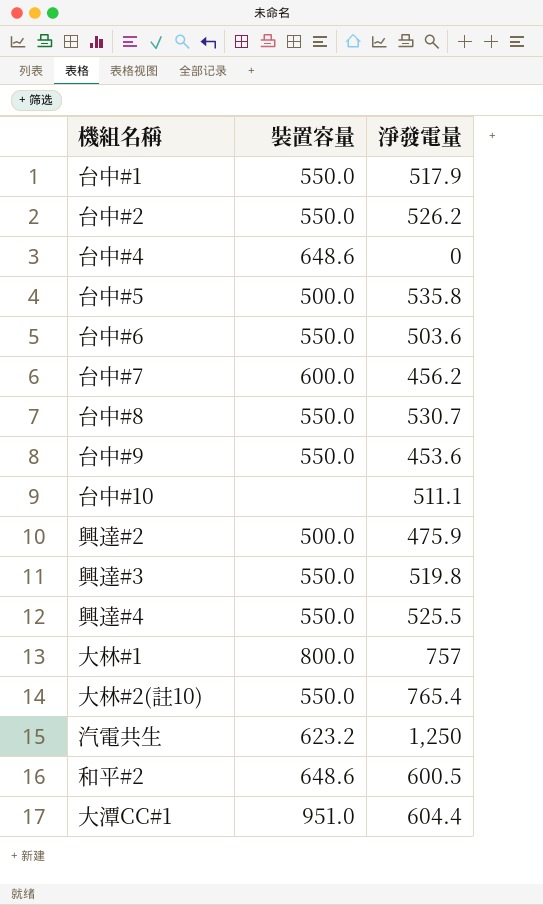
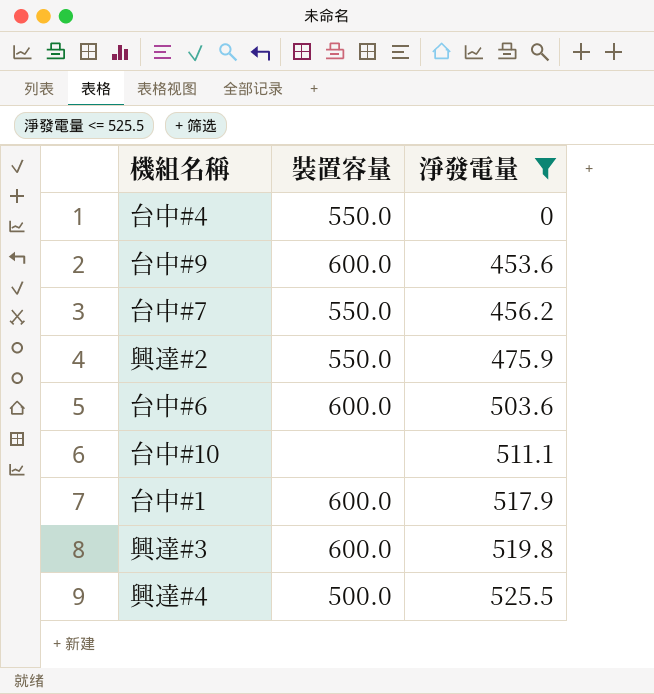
filter: none -> 淨發電量 <= 525.5
row order: none -> 淨發電量 ascending
台中#4 | 裝置容量: 648.6 -> 550.0
台中#9 | 裝置容量: 550.0 -> 600.0
台中#7 | 裝置容量: 600.0 -> 550.0
興達#2 | 裝置容量: 500.0 -> 550.0
台中#6 | 裝置容量: 550.0 -> 600.0
台中#1 | 裝置容量: 550.0 -> 600.0
興達#3 | 裝置容量: 550.0 -> 600.0
興達#4 | 裝置容量: 550.0 -> 500.0

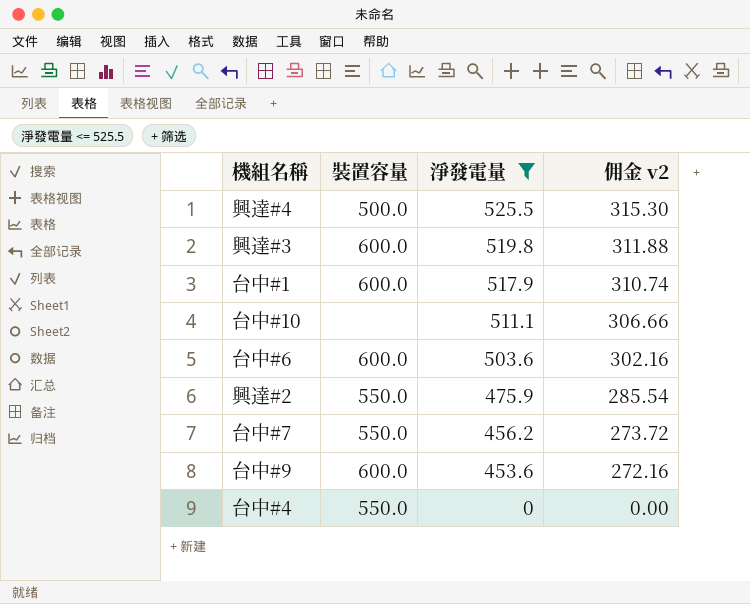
row order: 淨發電量 ascending -> 淨發電量 descending
column 佣金 v2 | formula: none -> [淨發電量] * 0.6

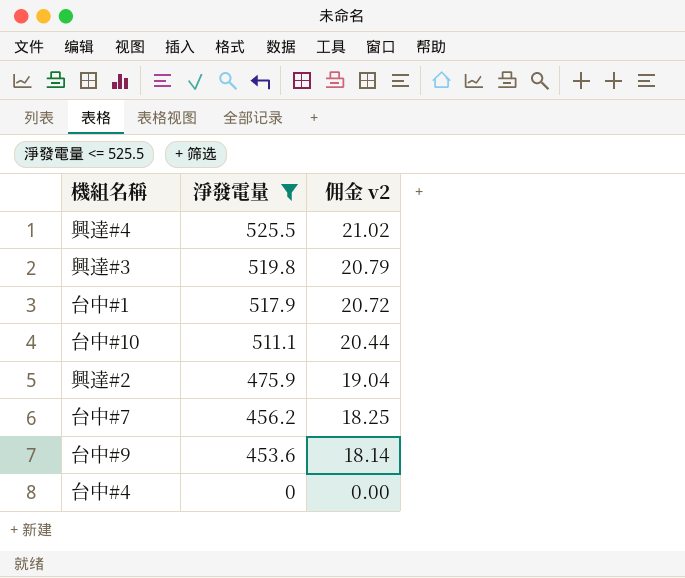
column 裝置容量 | position: 2 -> none
column 佣金 v2 | formula: [淨發電量] * 0.6 -> [淨發電量] * 0.04
row 台中#6: 600.0 | 503.6 | 302.16 -> none

